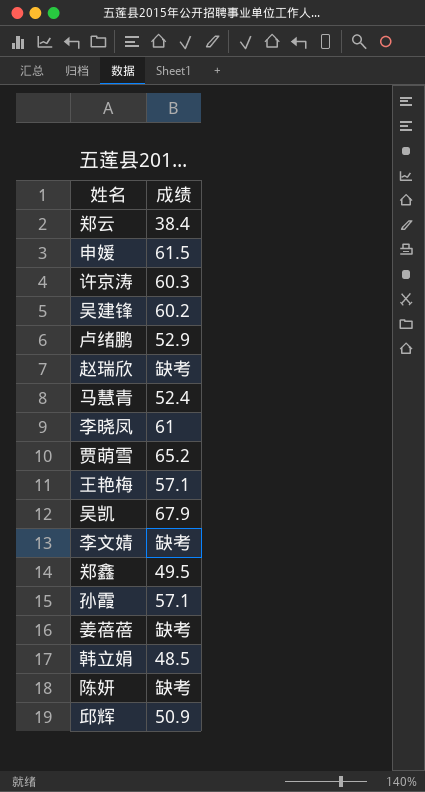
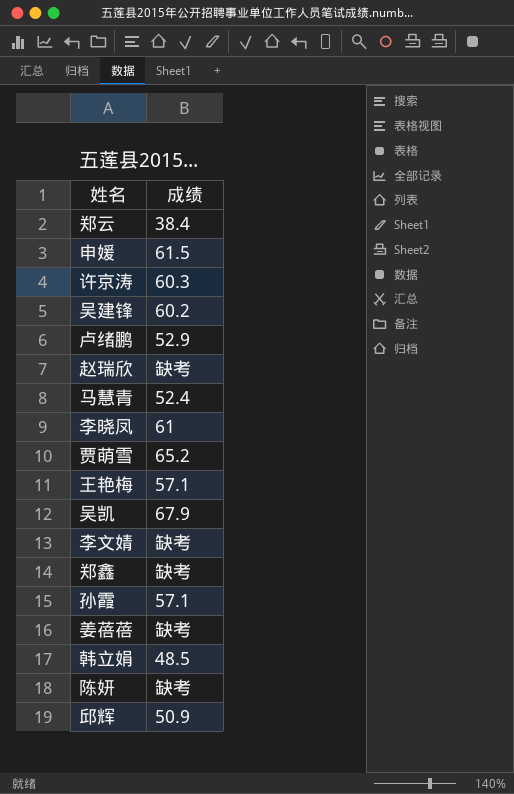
郑鑫 | 成绩: 49.5 -> 缺考

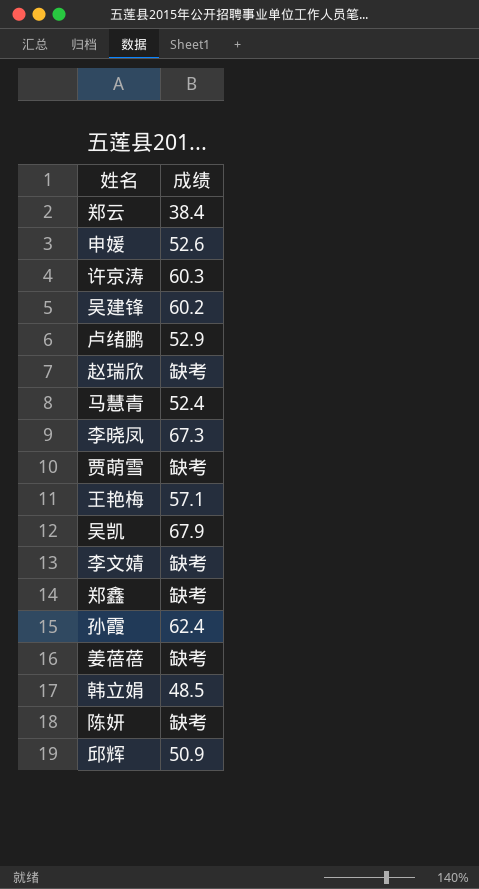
申媛 | 成绩: 61.5 -> 52.6
李晓凤 | 成绩: 61 -> 67.3
贾萌雪 | 成绩: 65.2 -> 缺考
孙霞 | 成绩: 57.1 -> 62.4

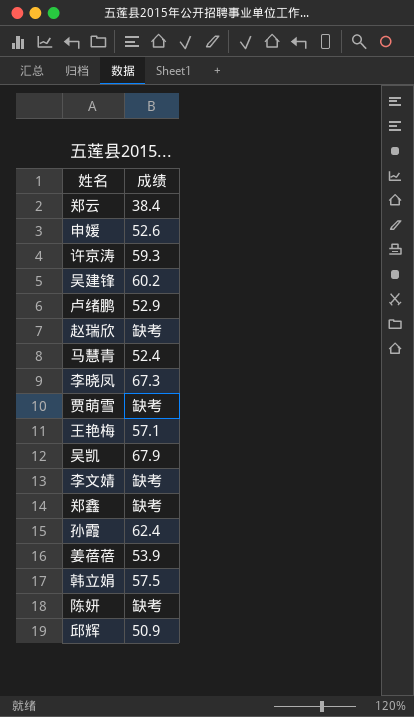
许京涛 | 成绩: 60.3 -> 59.3
姜蓓蓓 | 成绩: 缺考 -> 53.9
韩立娟 | 成绩: 48.5 -> 57.5

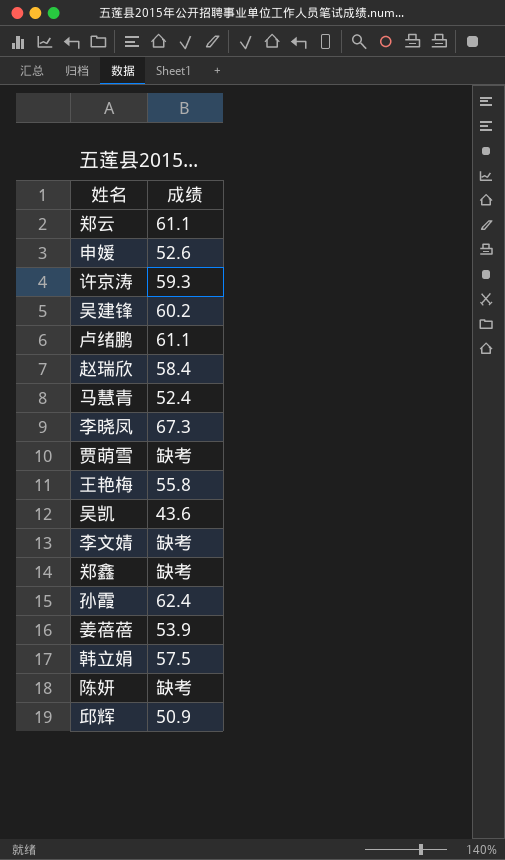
郑云 | 成绩: 38.4 -> 61.1
卢绪鹏 | 成绩: 52.9 -> 61.1
赵瑞欣 | 成绩: 缺考 -> 58.4
王艳梅 | 成绩: 57.1 -> 55.8
吴凯 | 成绩: 67.9 -> 43.6

